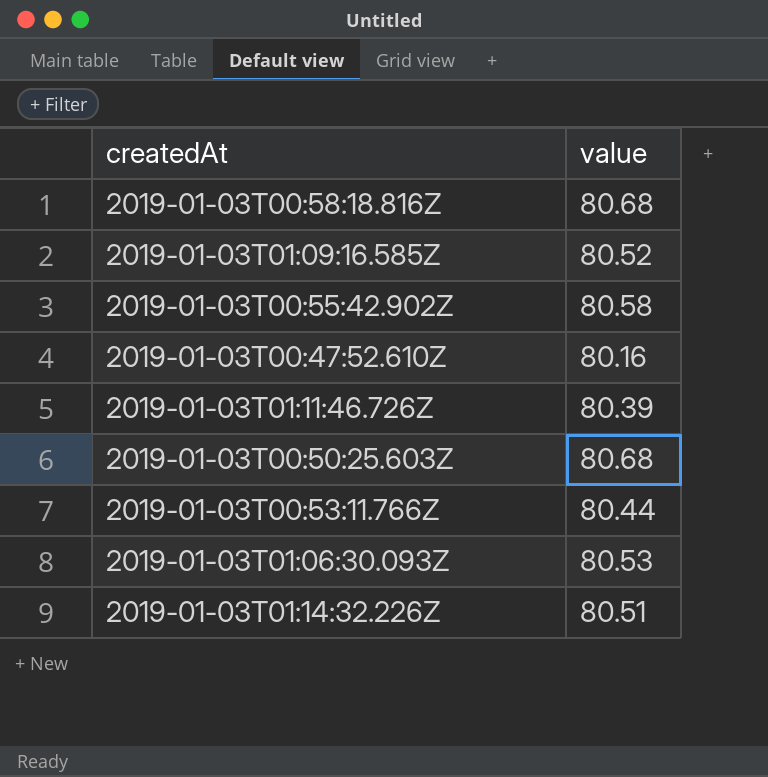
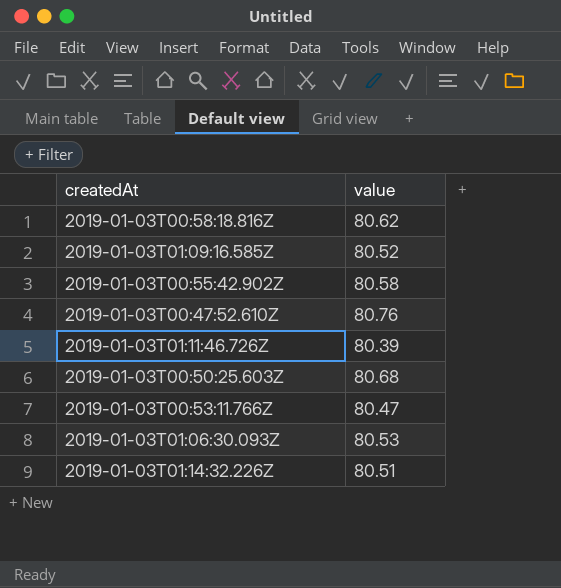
2019-01-03T00:58:18.816Z | value: 80.68 -> 80.62
2019-01-03T00:47:52.610Z | value: 80.16 -> 80.76
2019-01-03T00:53:11.766Z | value: 80.44 -> 80.47

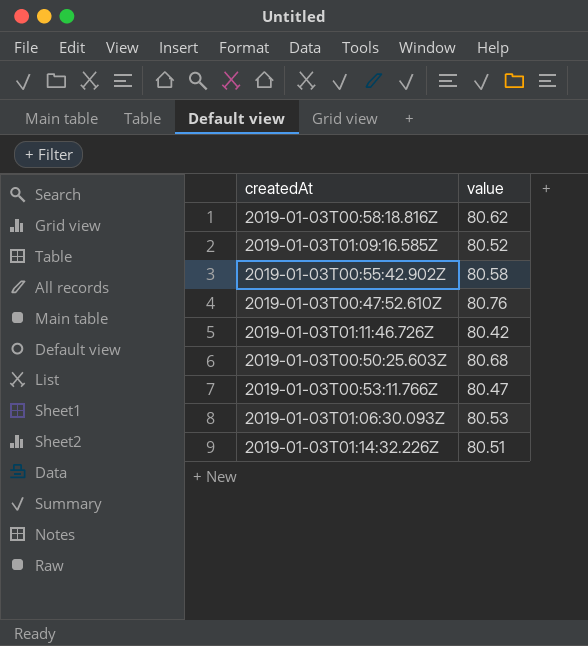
2019-01-03T01:11:46.726Z | value: 80.39 -> 80.42

